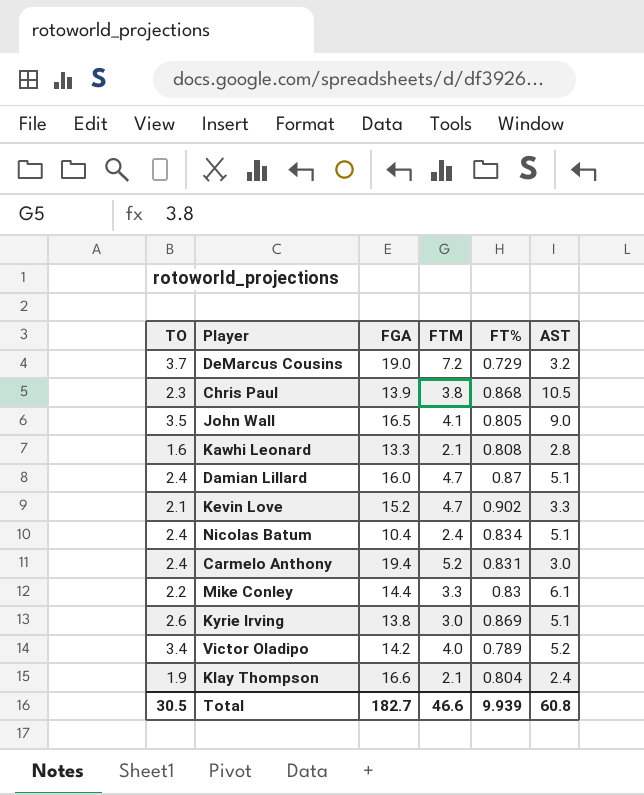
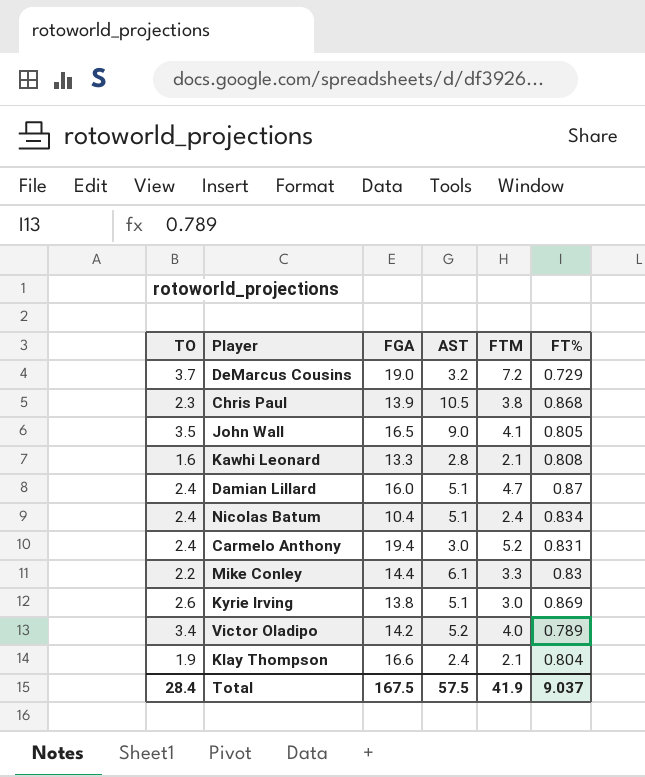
column AST | position: 6 -> 4
row Kevin Love: 2.1 | 15.2 | 4.7 | 0.902 | 3.3 -> none
Total | TO: 30.5 -> 28.4
Total | FGA: 182.7 -> 167.5
Total | AST: 60.8 -> 57.5
Total | FTM: 46.6 -> 41.9
Total | FT%: 9.939 -> 9.037

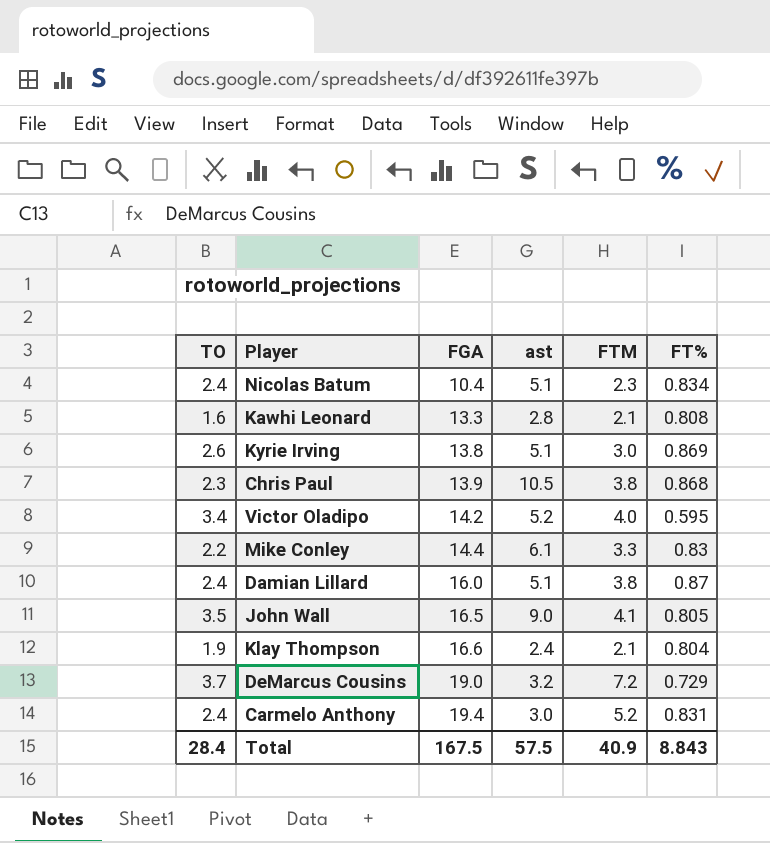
row order: none -> FGA ascending
column name: AST -> ast
Nicolas Batum | FTM: 2.4 -> 2.3
Victor Oladipo | FT%: 0.789 -> 0.595
Damian Lillard | FTM: 4.7 -> 3.8
Total | FTM: 41.9 -> 40.9
Total | FT%: 9.037 -> 8.843

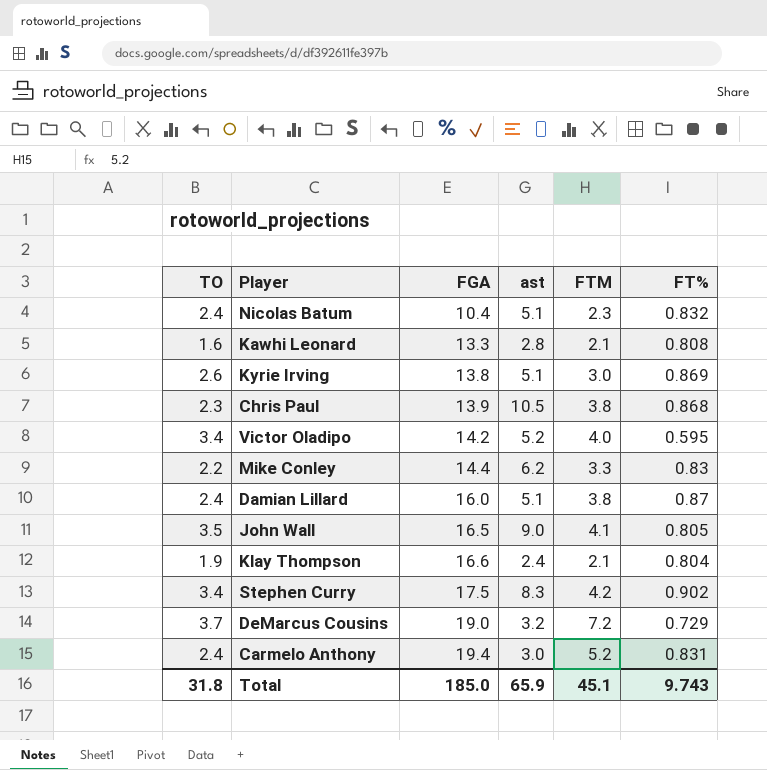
Nicolas Batum | FT%: 0.834 -> 0.832
Mike Conley | ast: 6.1 -> 6.2
row Stephen Curry: none -> 3.4 | 17.5 | 8.3 | 4.2 | 0.902
Total | TO: 28.4 -> 31.8
Total | FGA: 167.5 -> 185.0
Total | ast: 57.5 -> 65.9
Total | FTM: 40.9 -> 45.1
Total | FT%: 8.843 -> 9.743

